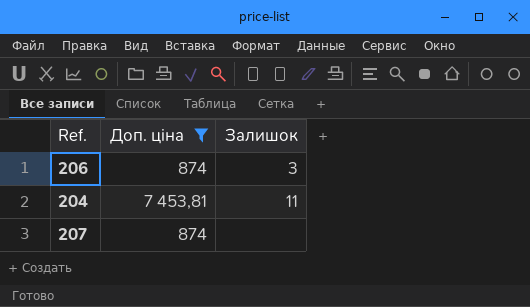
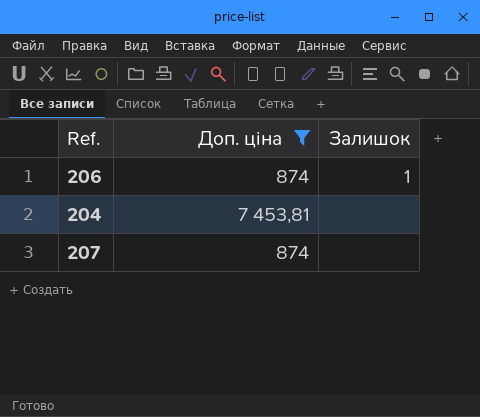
206 | Залишок: 3 -> 1
204 | Залишок: 11 -> none

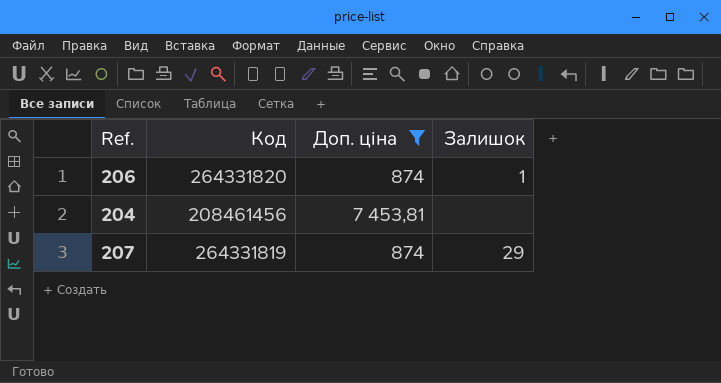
column Код | position: none -> 2
207 | Залишок: none -> 29

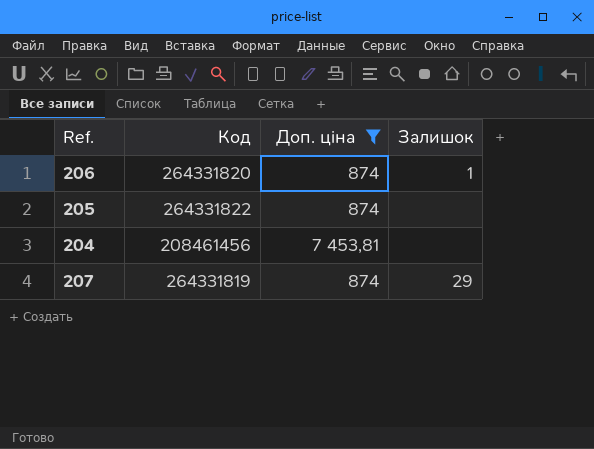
row 205: none -> 264331822 | 874 | none

